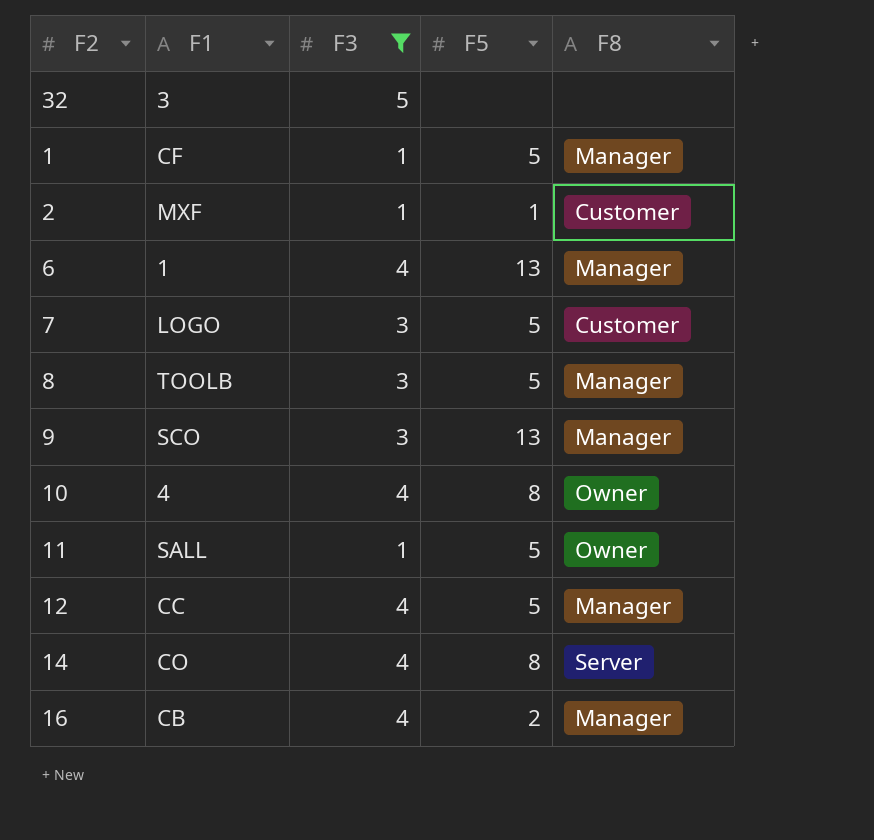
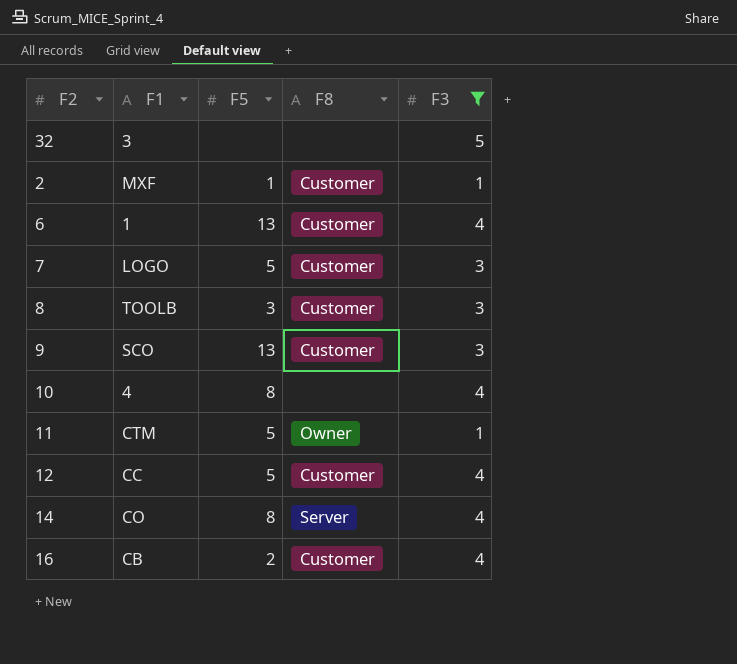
column F3 | position: 3 -> 5
row 1: CF | 1 | 5 | Manager -> none
6 | F8: Manager -> Customer
8 | F5: 5 -> 3
8 | F8: Manager -> Customer
9 | F8: Manager -> Customer
10 | F8: Owner -> none
11 | F1: SALL -> CTM
12 | F8: Manager -> Customer
16 | F8: Manager -> Customer

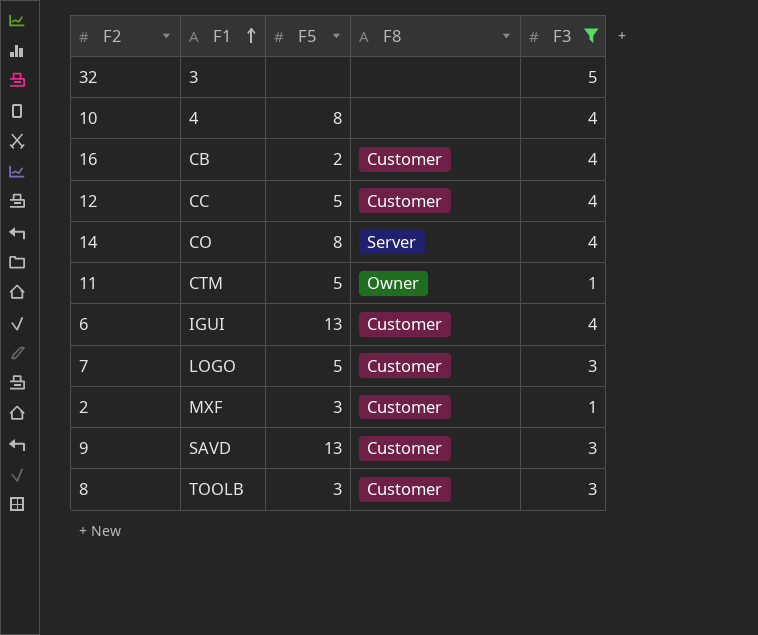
row order: none -> F1 ascending
6 | F1: 1 -> IGUI
2 | F5: 1 -> 3
9 | F1: SCO -> SAVD

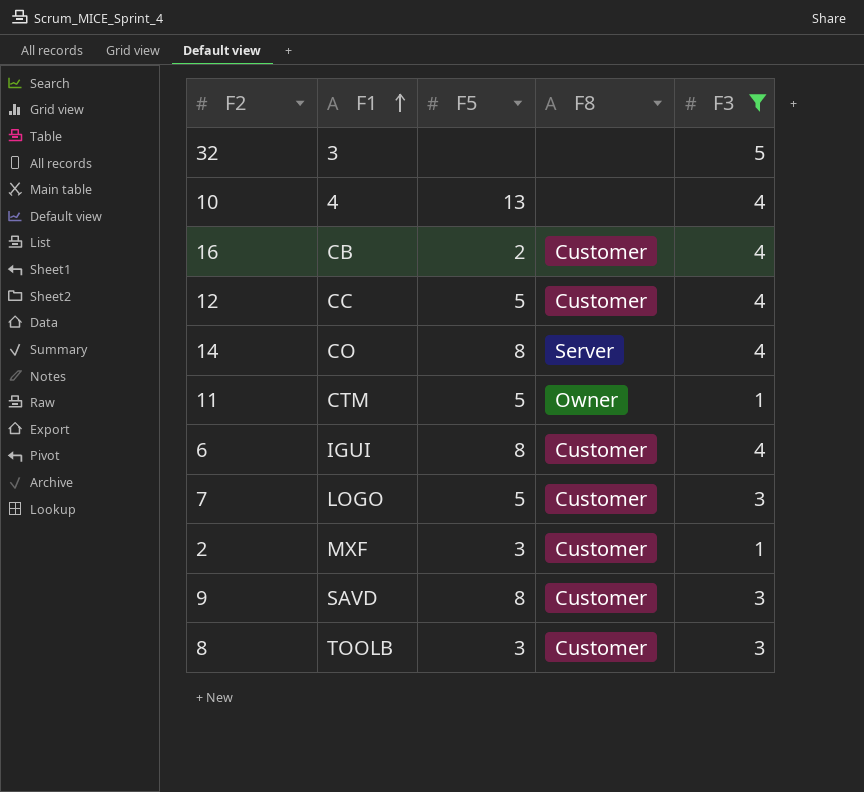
10 | F5: 8 -> 13
6 | F5: 13 -> 8
9 | F5: 13 -> 8

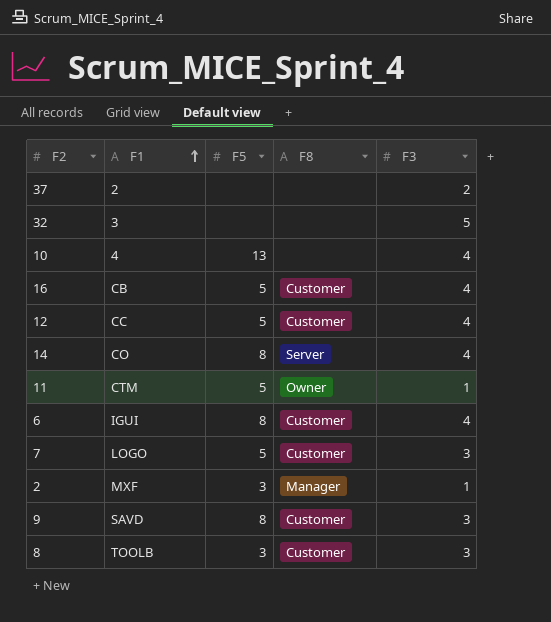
filter: F3 != 2 -> none
16 | F5: 2 -> 5
2 | F8: Customer -> Manager

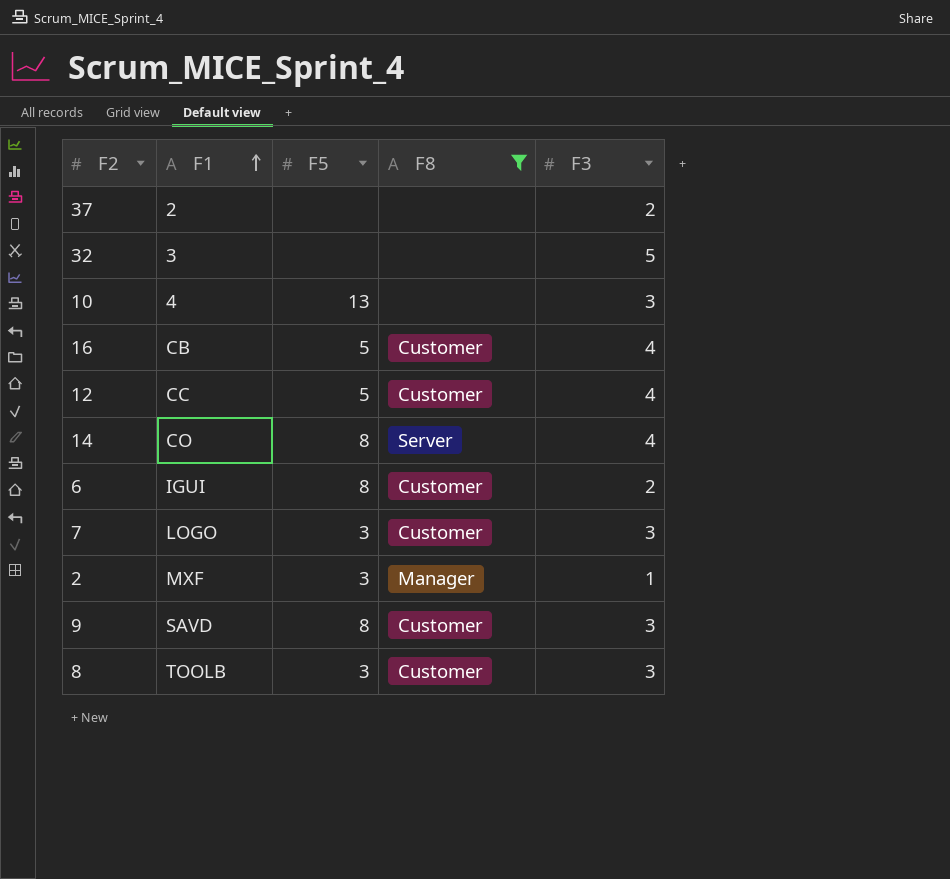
filter: none -> F8 != Owner
10 | F3: 4 -> 3
6 | F3: 4 -> 2
7 | F5: 5 -> 3

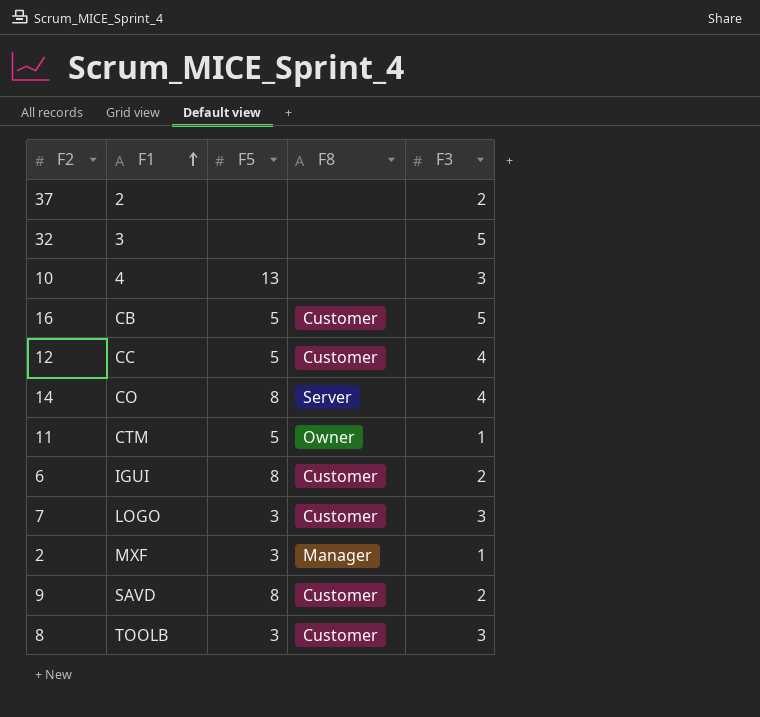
filter: F8 != Owner -> none
16 | F3: 4 -> 5
9 | F3: 3 -> 2

